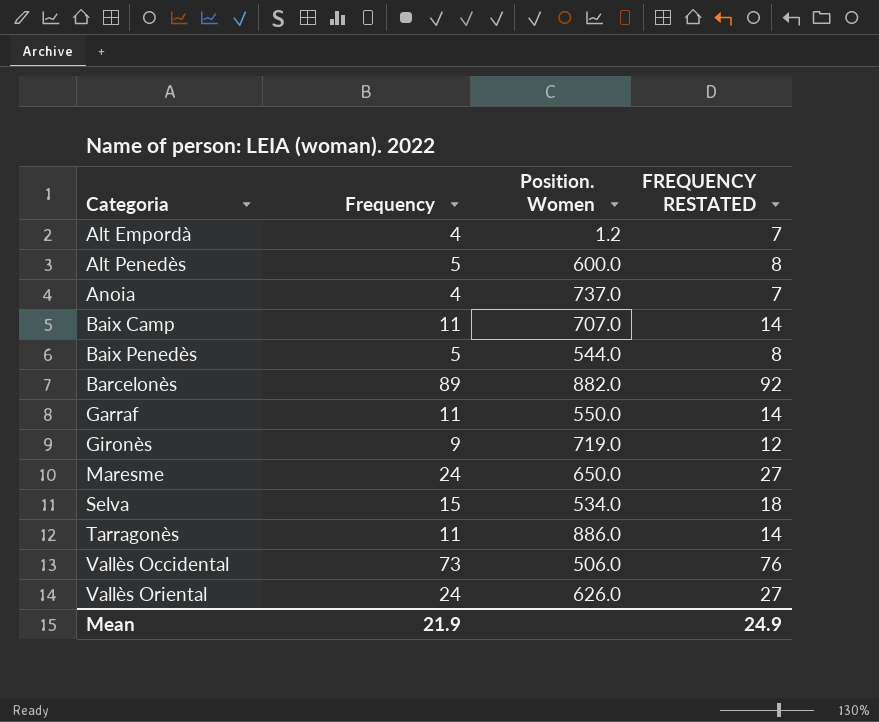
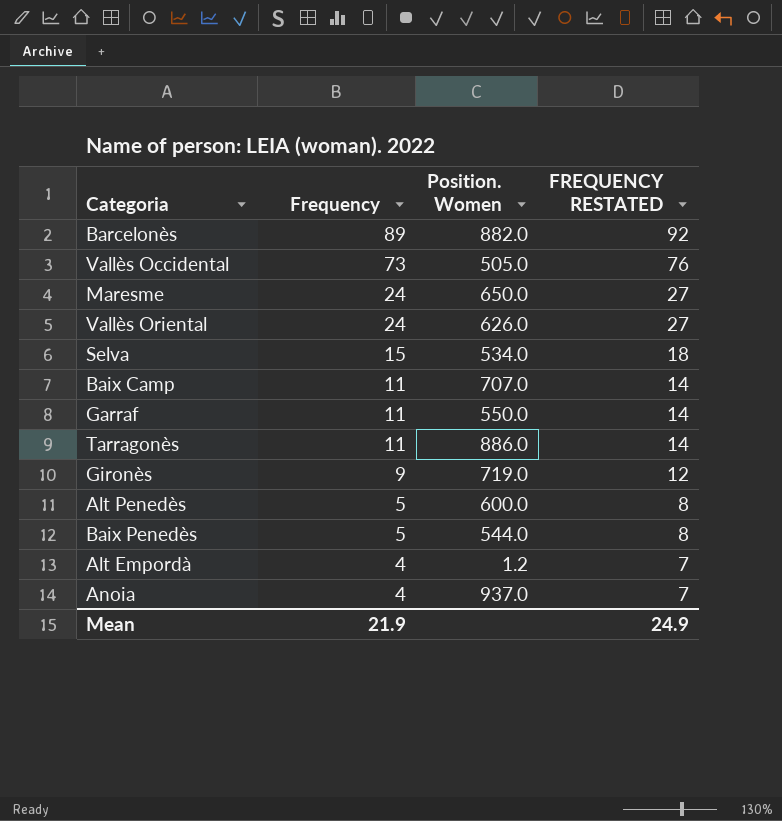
row order: Categoria ascending -> Frequency descending
Vallès Occidental | Position. Women: 506.0 -> 505.0
Anoia | Position. Women: 737.0 -> 937.0

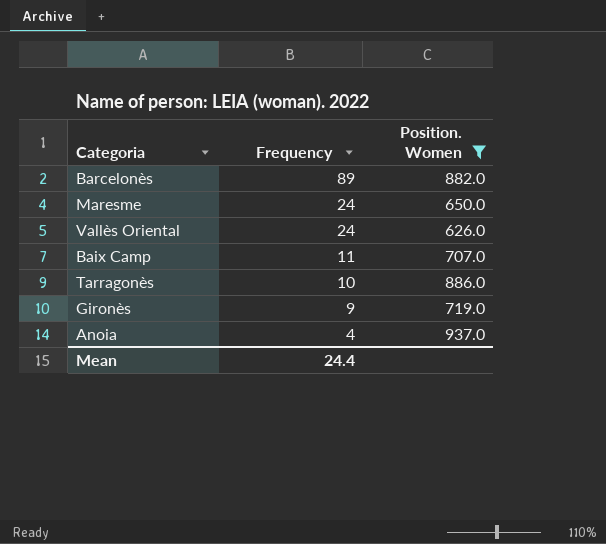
filter: none -> Position. Women >= 626.0
column FREQUENCY RESTATED | formula: [Frequency] + 3 -> none
Tarragonès | Frequency: 11 -> 10
Mean | Frequency: 21.9 -> 24.4

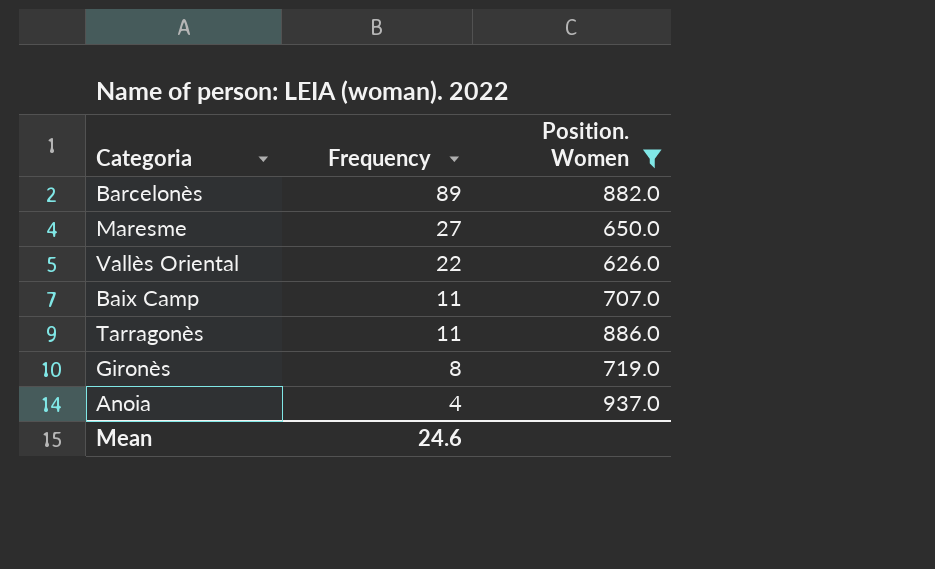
Maresme | Frequency: 24 -> 27
Vallès Oriental | Frequency: 24 -> 22
Tarragonès | Frequency: 10 -> 11
Gironès | Frequency: 9 -> 8
Mean | Frequency: 24.4 -> 24.6

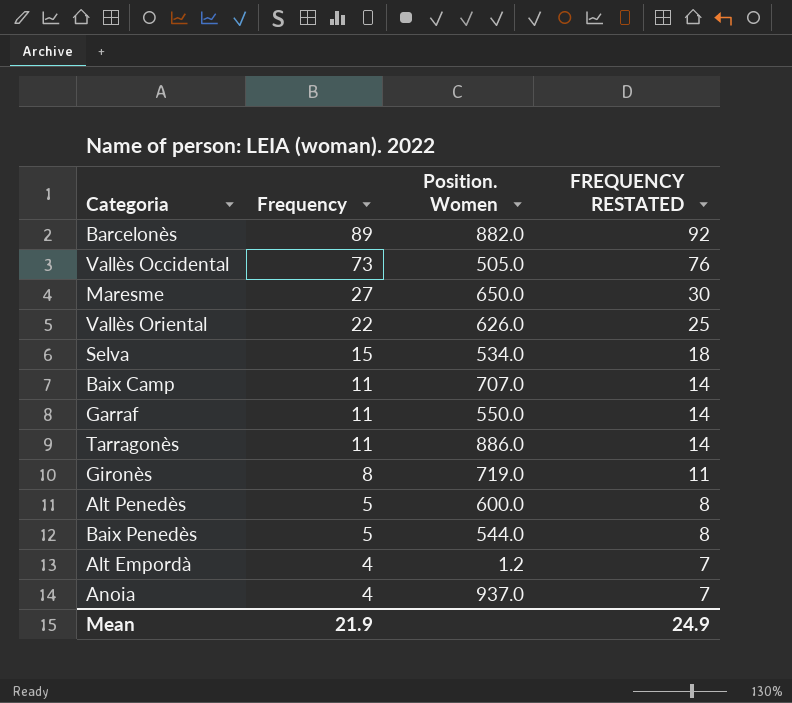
filter: Position. Women >= 626.0 -> none
column FREQUENCY RESTATED | formula: none -> [Frequency] + 3
Mean | Frequency: 24.6 -> 21.9

